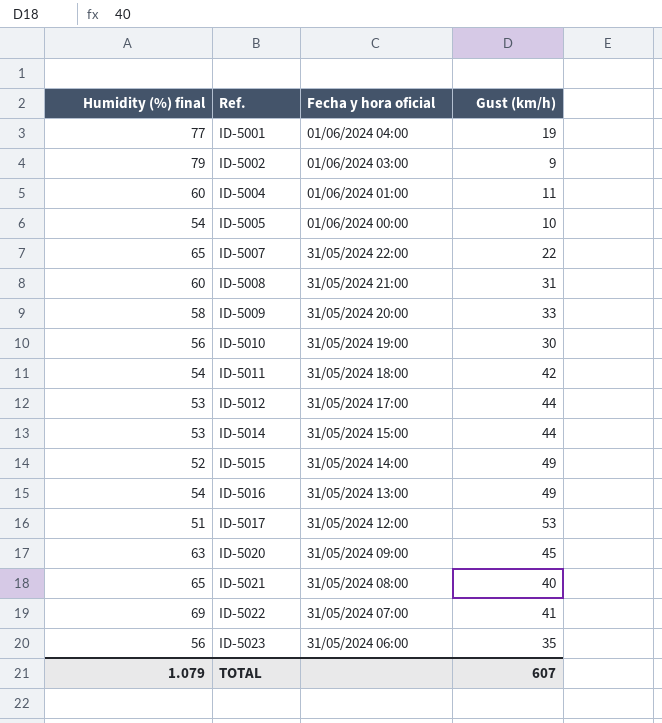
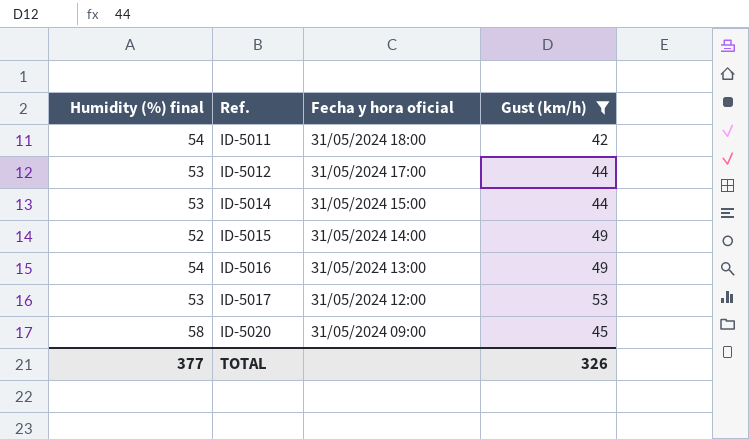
filter: none -> Gust (km/h) >= 42
ID-5017 | Humidity (%) final: 51 -> 53
ID-5020 | Humidity (%) final: 63 -> 58
TOTAL | Humidity (%) final: 1.079 -> 377
TOTAL | Gust (km/h): 607 -> 326

